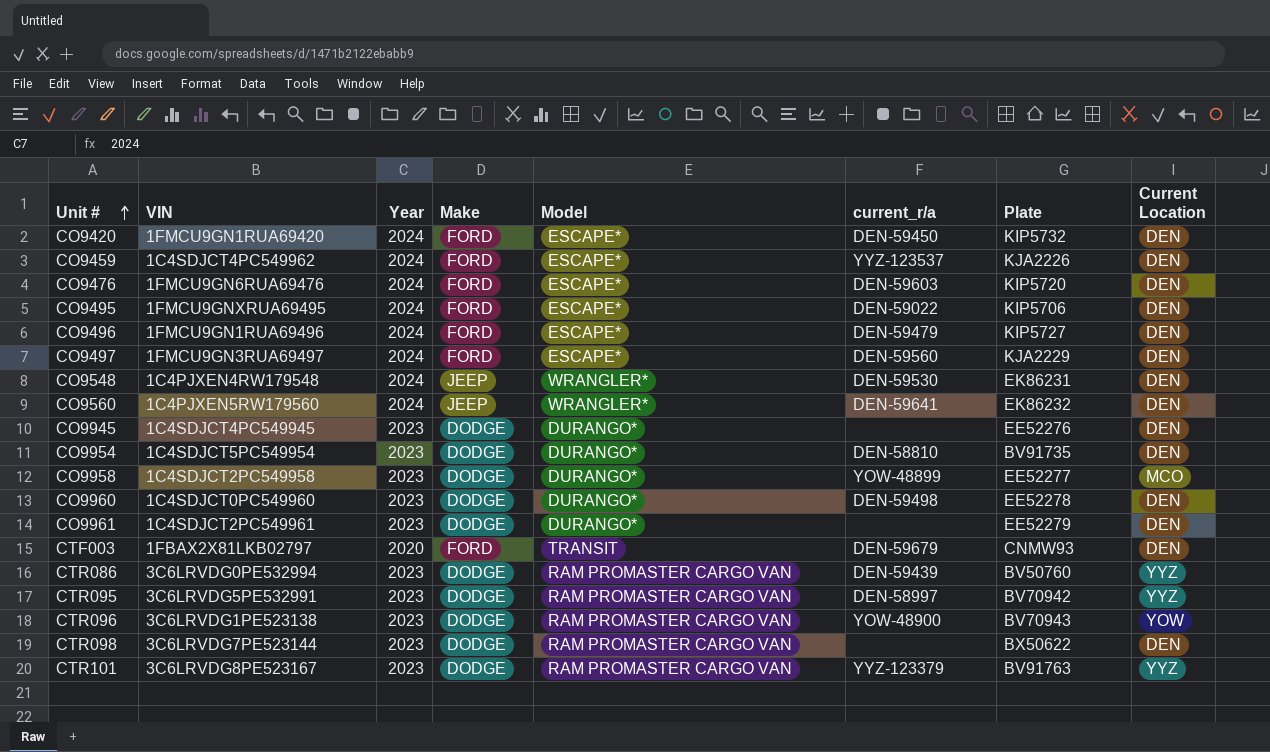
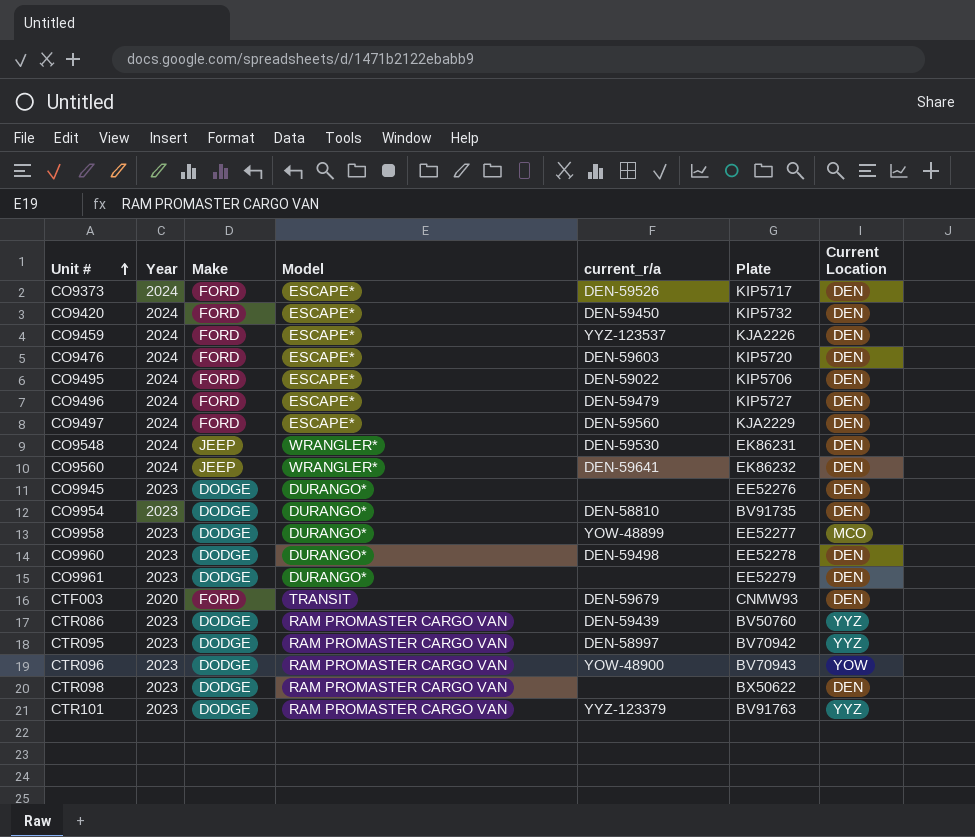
column VIN | position: 2 -> none
row CO9373: none -> 2024 | FORD | ESCAPE* | DEN-59526 | KIP5717 | DEN

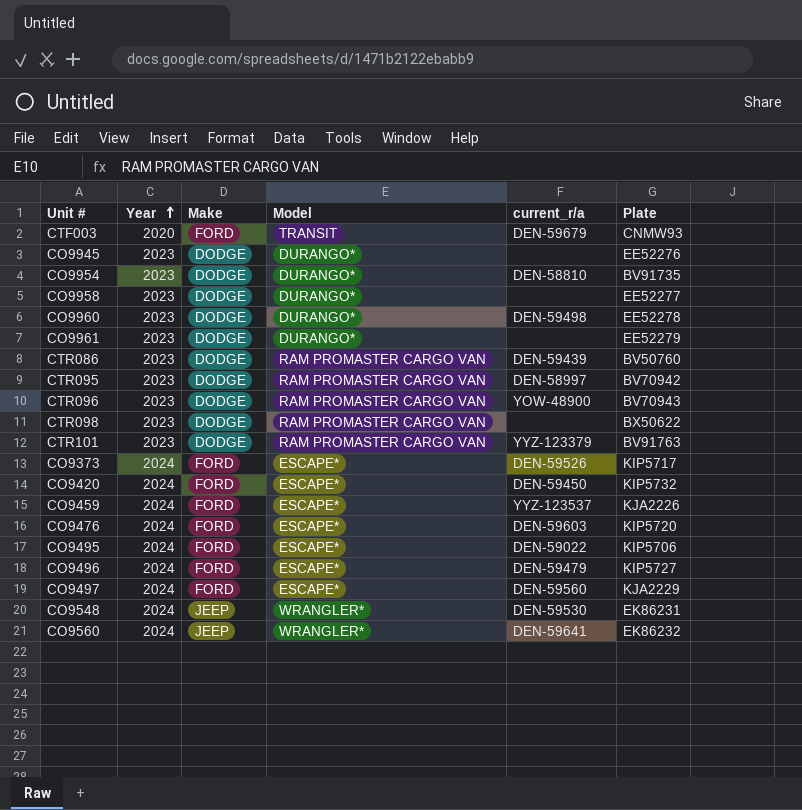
row order: Unit # ascending -> Year ascending
column Current Location | position: 7 -> none
CO9958 | current_r/a: YOW-48899 -> none

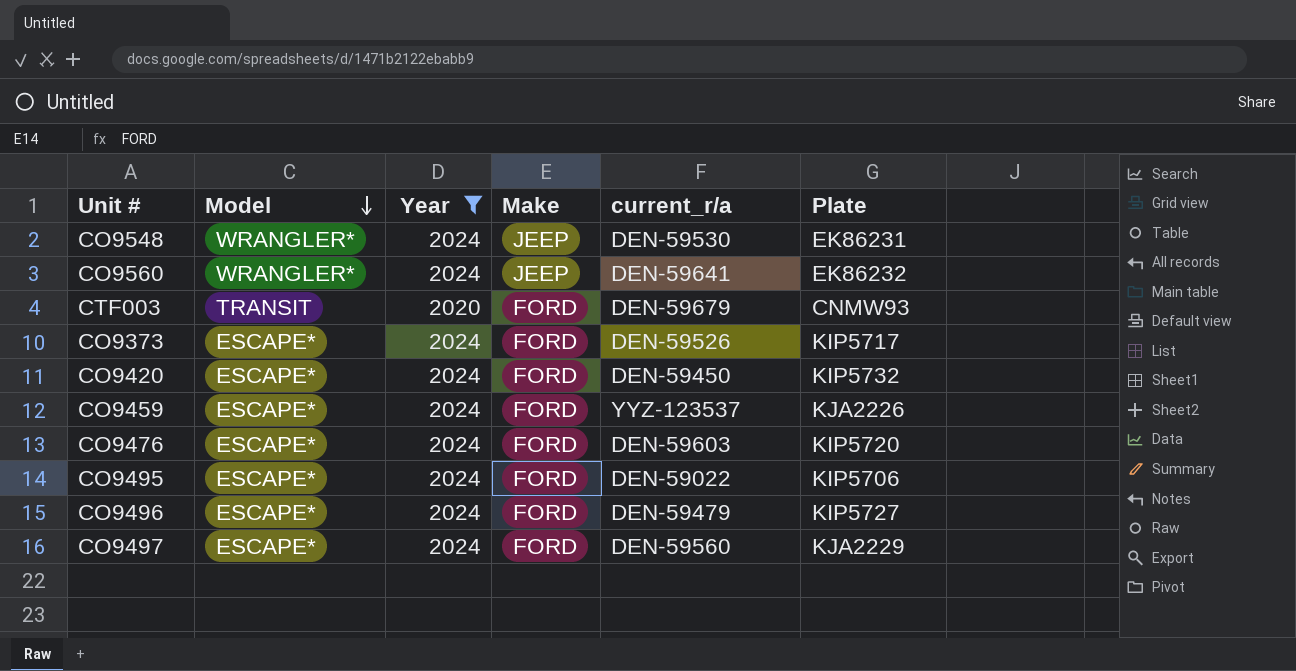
filter: none -> Year != 2023
row order: Year ascending -> Model descending
column Model | position: 4 -> 2

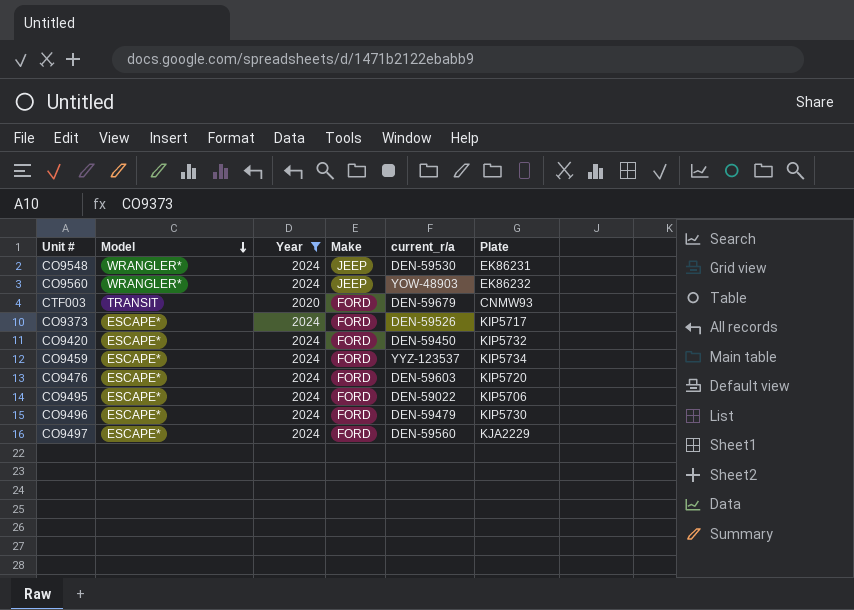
CO9560 | current_r/a: DEN-59641 -> YOW-48903
CO9459 | Plate: KJA2226 -> KIP5734
CO9496 | Plate: KIP5727 -> KIP5730

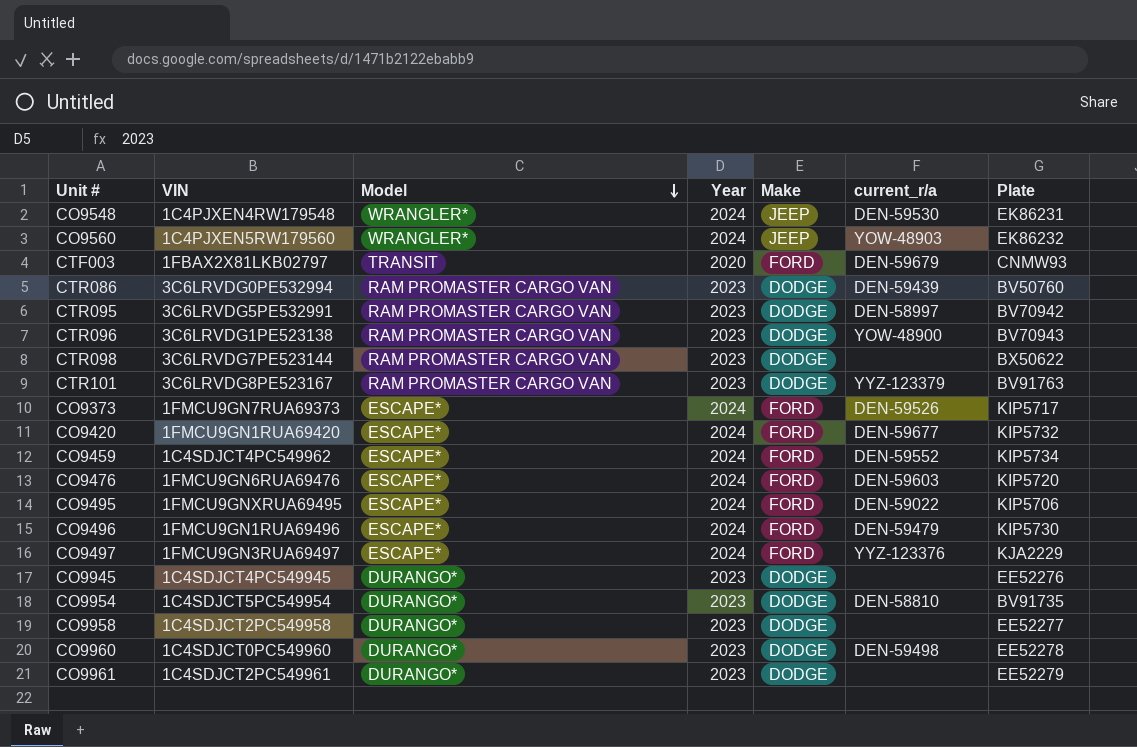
filter: Year != 2023 -> none
column VIN | position: none -> 2
CO9420 | current_r/a: DEN-59450 -> DEN-59677
CO9459 | current_r/a: YYZ-123537 -> DEN-59552
CO9497 | current_r/a: DEN-59560 -> YYZ-123376

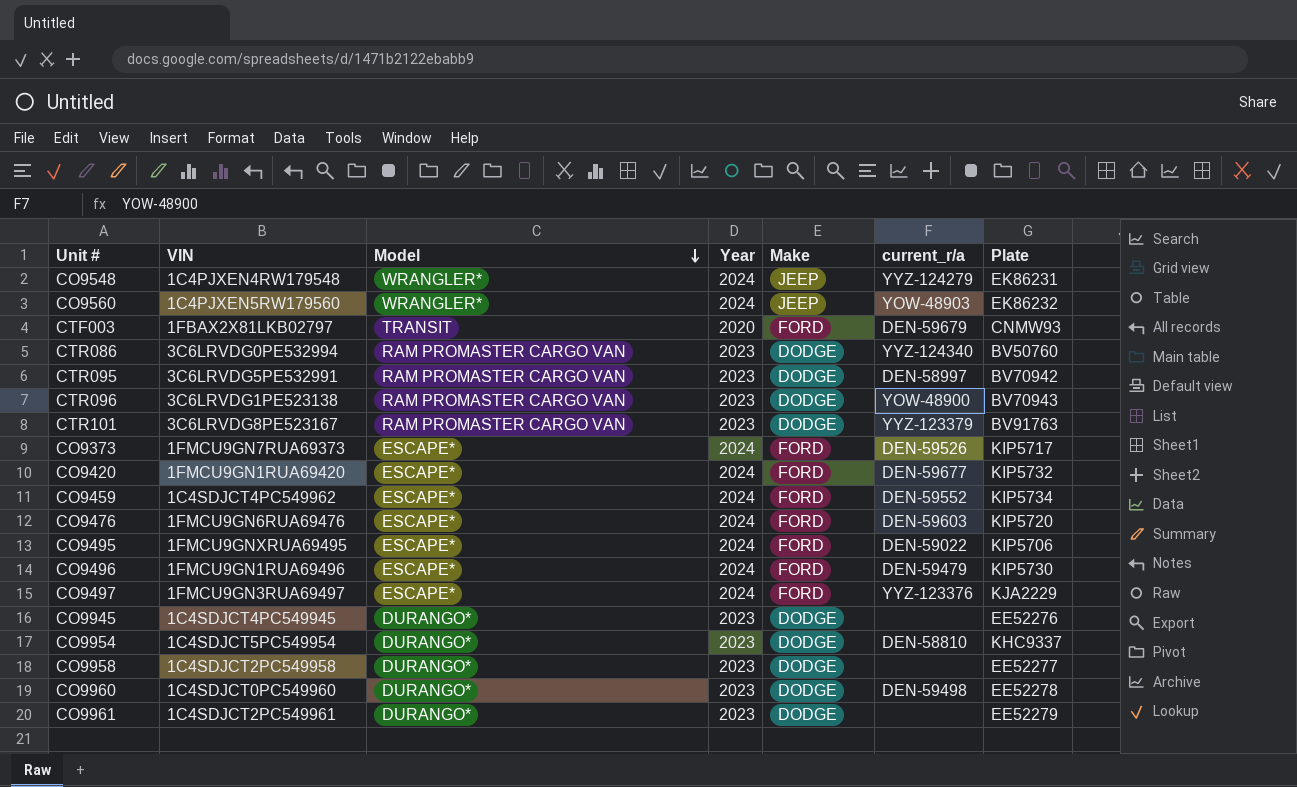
row CTR098: 3C6LRVDG7PE523144 | RAM PROMASTER CARGO VAN | 2023 | DODGE | none | BX50622 -> none
CO9548 | current_r/a: DEN-59530 -> YYZ-124279
CTR086 | current_r/a: DEN-59439 -> YYZ-124340
CO9954 | Plate: BV91735 -> KHC9337

